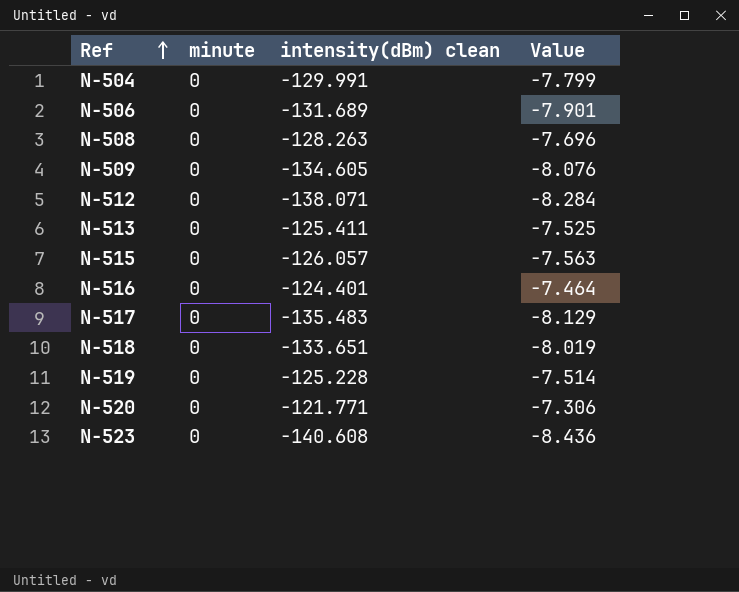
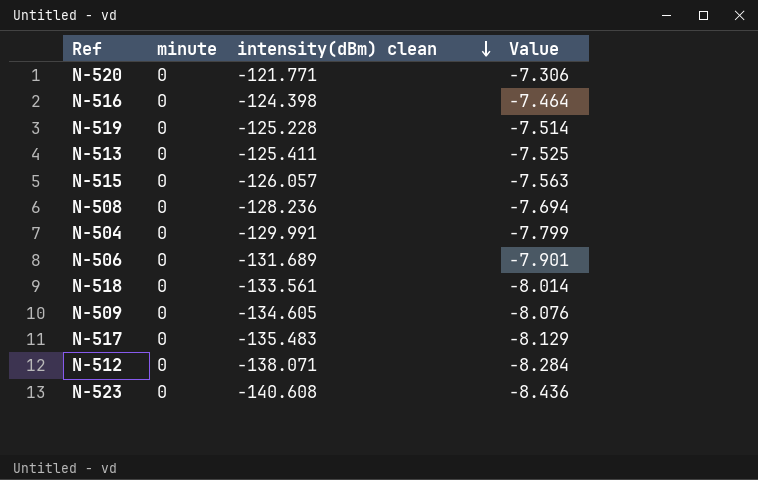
row order: Ref ascending -> intensity(dBm) clean descending
N-516 | intensity(dBm) clean: -124.401 -> -124.398
N-508 | intensity(dBm) clean: -128.263 -> -128.236
N-508 | Value: -7.696 -> -7.694
N-518 | intensity(dBm) clean: -133.651 -> -133.561
N-518 | Value: -8.019 -> -8.014

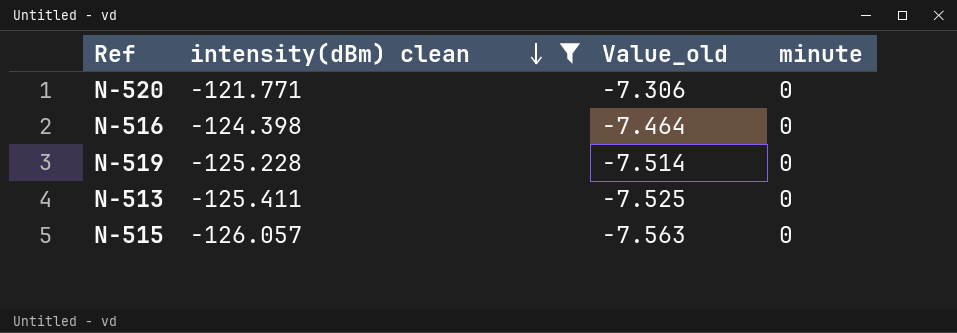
filter: none -> intensity(dBm) clean >= -126.057
column name: Value -> Value_old
column minute | position: 2 -> 4

